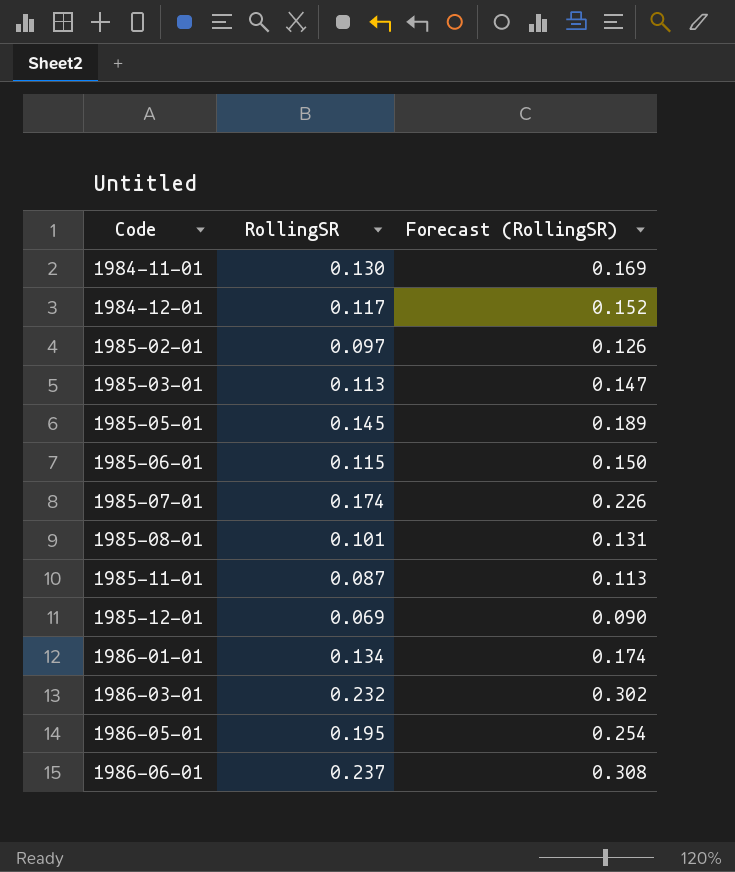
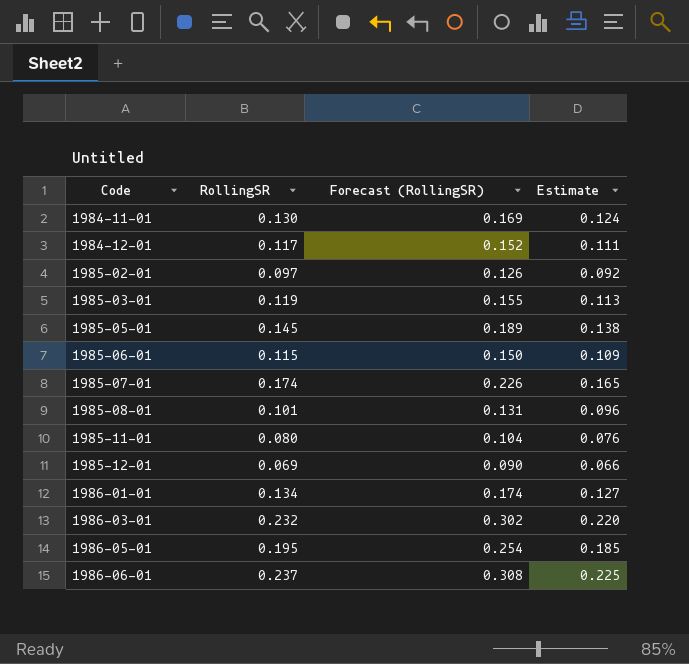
column Estimate | formula: none -> [RollingSR] * 0.95
1985-03-01 | RollingSR: 0.113 -> 0.119
1985-03-01 | Forecast (RollingSR): 0.147 -> 0.155
1985-11-01 | RollingSR: 0.087 -> 0.080
1985-11-01 | Forecast (RollingSR): 0.113 -> 0.104

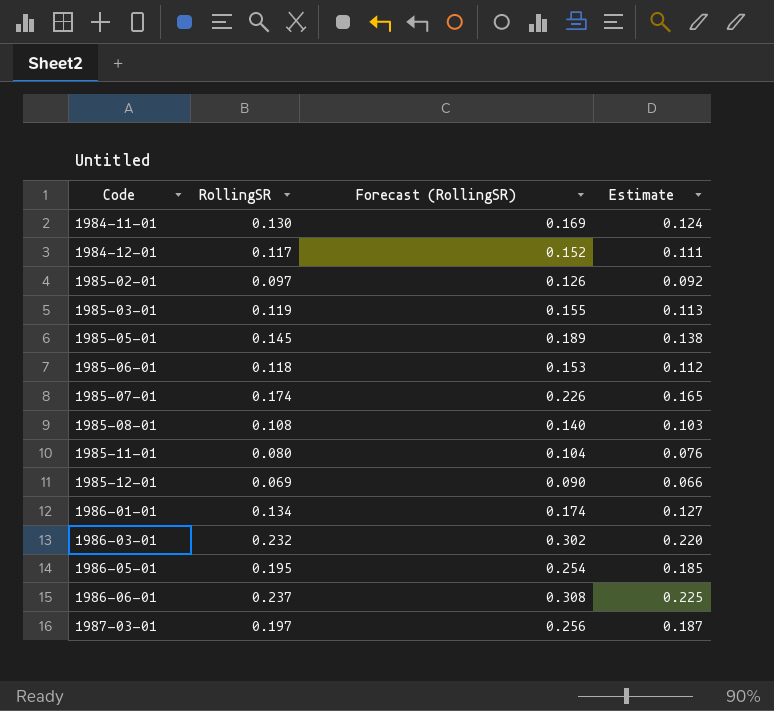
1985-06-01 | RollingSR: 0.115 -> 0.118
1985-06-01 | Forecast (RollingSR): 0.150 -> 0.153
1985-06-01 | Estimate: 0.109 -> 0.112
1985-08-01 | RollingSR: 0.101 -> 0.108
1985-08-01 | Forecast (RollingSR): 0.131 -> 0.140
1985-08-01 | Estimate: 0.096 -> 0.103
row 1987-03-01: none -> 0.197 | 0.256 | 0.187

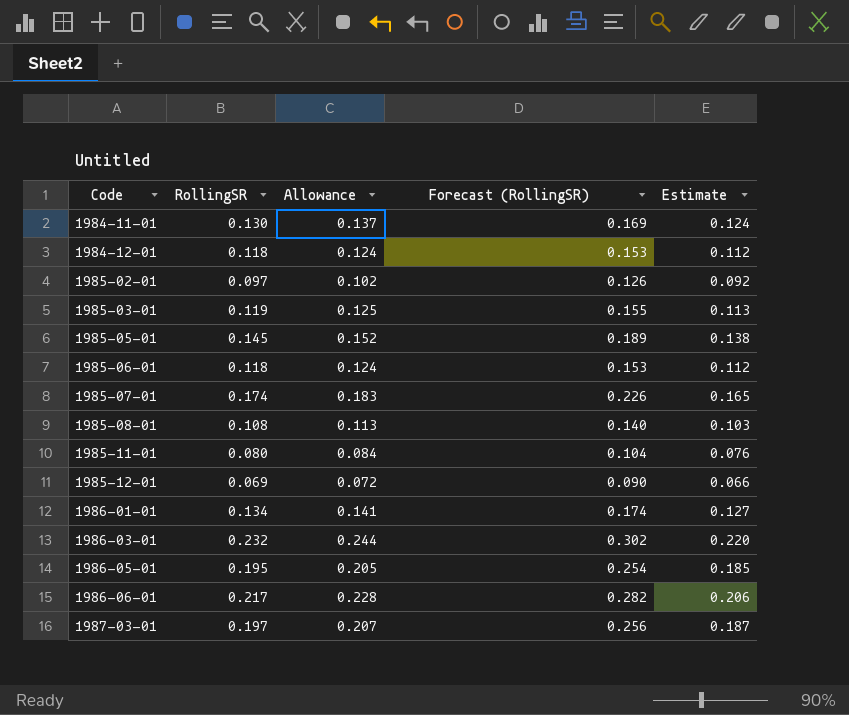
column Allowance | formula: none -> [RollingSR] * 1.05
1984-12-01 | RollingSR: 0.117 -> 0.118
1984-12-01 | Forecast (RollingSR): 0.152 -> 0.153
1984-12-01 | Estimate: 0.111 -> 0.112
1986-06-01 | RollingSR: 0.237 -> 0.217
1986-06-01 | Forecast (RollingSR): 0.308 -> 0.282
1986-06-01 | Estimate: 0.225 -> 0.206

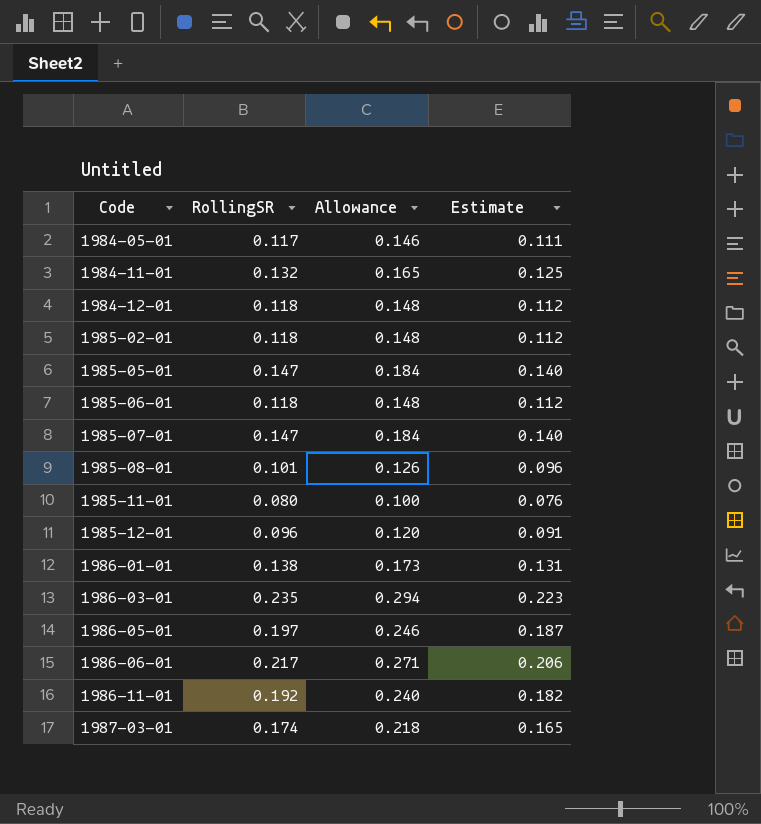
column Forecast (RollingSR) | formula: [RollingSR] * 1.3 -> none
column Allowance | formula: [RollingSR] * 1.05 -> [RollingSR] * 1.25
row 1985-03-01: 0.119 | 0.125 | 0.155 | 0.113 -> none
row 1984-05-01: none -> 0.117 | 0.146 | 0.111
1984-11-01 | RollingSR: 0.130 -> 0.132
1984-11-01 | Estimate: 0.124 -> 0.125
1985-02-01 | RollingSR: 0.097 -> 0.118
1985-02-01 | Estimate: 0.092 -> 0.112
1985-05-01 | RollingSR: 0.145 -> 0.147
1985-05-01 | Estimate: 0.138 -> 0.140
1985-07-01 | RollingSR: 0.174 -> 0.147
1985-07-01 | Estimate: 0.165 -> 0.140
1985-08-01 | RollingSR: 0.108 -> 0.101
1985-08-01 | Estimate: 0.103 -> 0.096
1985-12-01 | RollingSR: 0.069 -> 0.096
1985-12-01 | Estimate: 0.066 -> 0.091
1986-01-01 | RollingSR: 0.134 -> 0.138
1986-01-01 | Estimate: 0.127 -> 0.131
1986-03-01 | RollingSR: 0.232 -> 0.235
1986-03-01 | Estimate: 0.220 -> 0.223
1986-05-01 | RollingSR: 0.195 -> 0.197
1986-05-01 | Estimate: 0.185 -> 0.187
row 1986-11-01: none -> 0.192 | 0.240 | 0.182
1987-03-01 | RollingSR: 0.197 -> 0.174
1987-03-01 | Estimate: 0.187 -> 0.165

